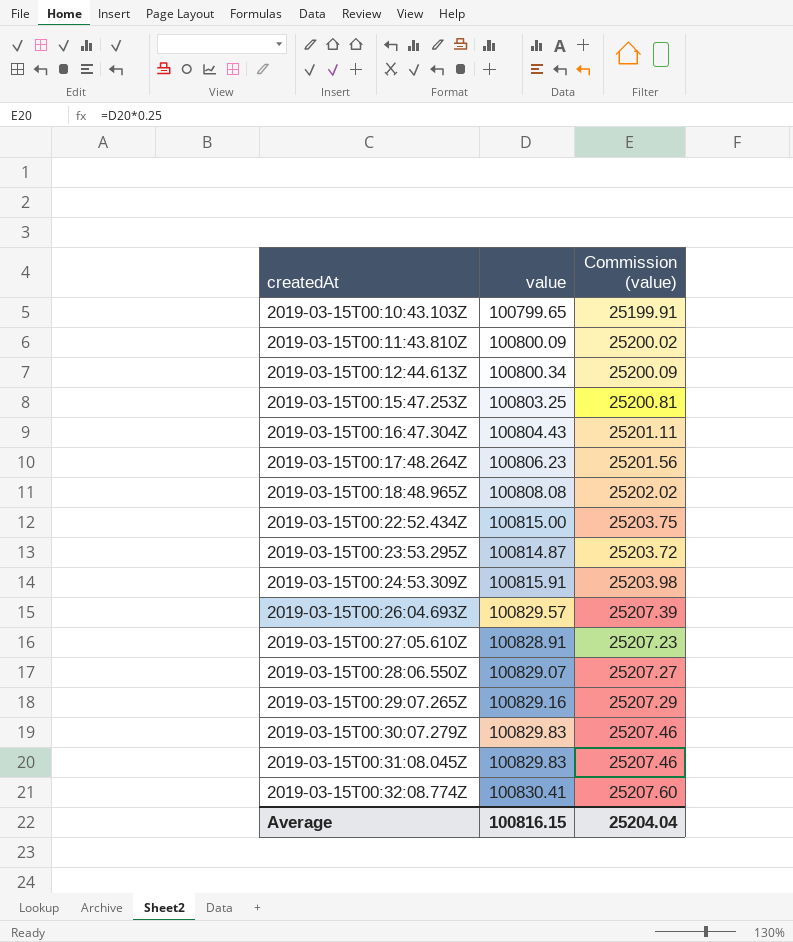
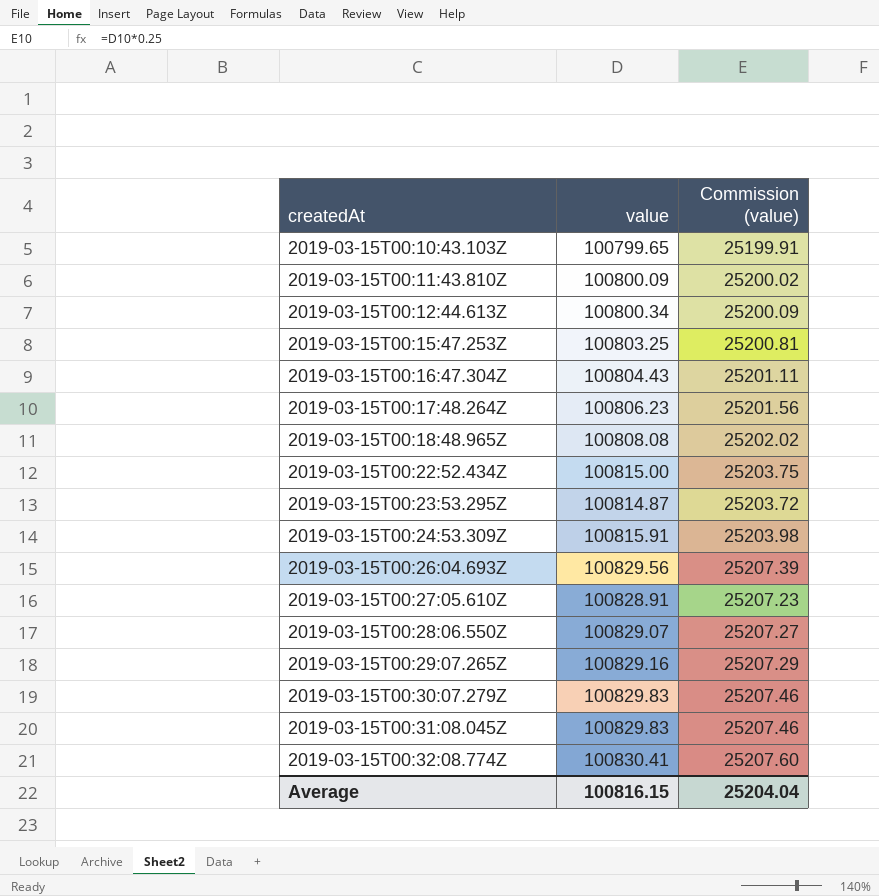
2019-03-15T00:26:04.693Z | value: 100829.57 -> 100829.56

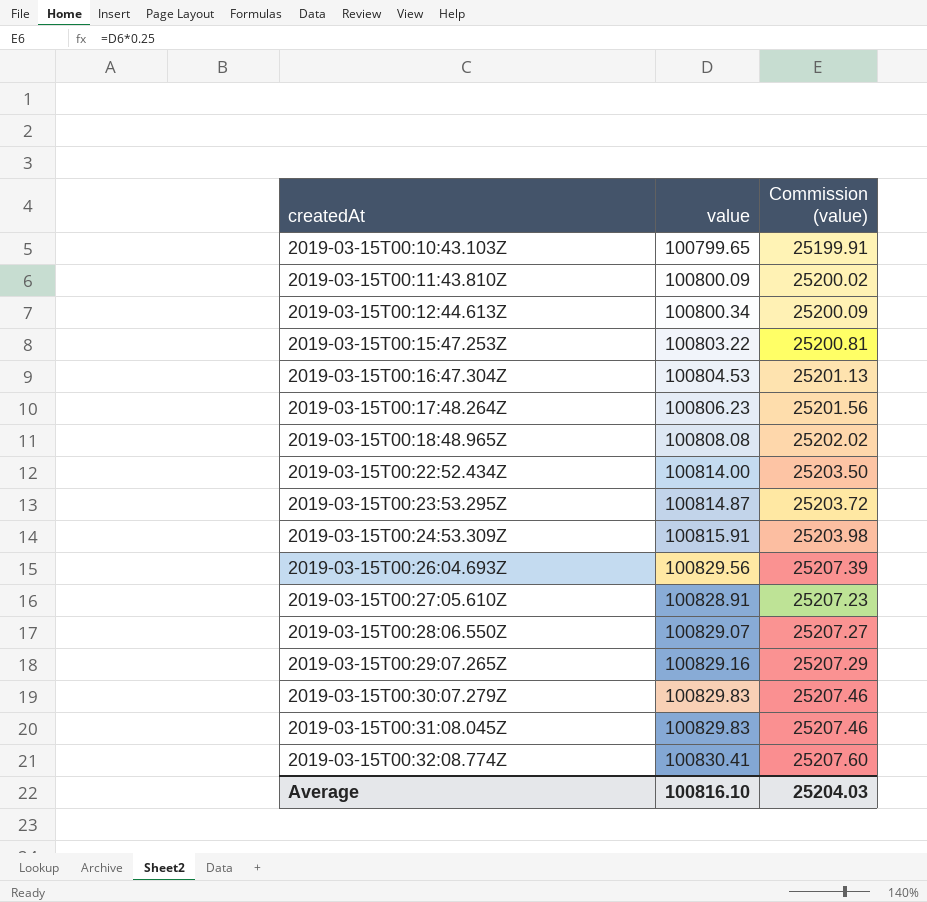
2019-03-15T00:15:47.253Z | value: 100803.25 -> 100803.22
2019-03-15T00:16:47.304Z | value: 100804.43 -> 100804.53
2019-03-15T00:16:47.304Z | Commission (value): 25201.11 -> 25201.13
2019-03-15T00:22:52.434Z | value: 100815.00 -> 100814.00
2019-03-15T00:22:52.434Z | Commission (value): 25203.75 -> 25203.50
Average | value: 100816.15 -> 100816.10
Average | Commission (value): 25204.04 -> 25204.03

